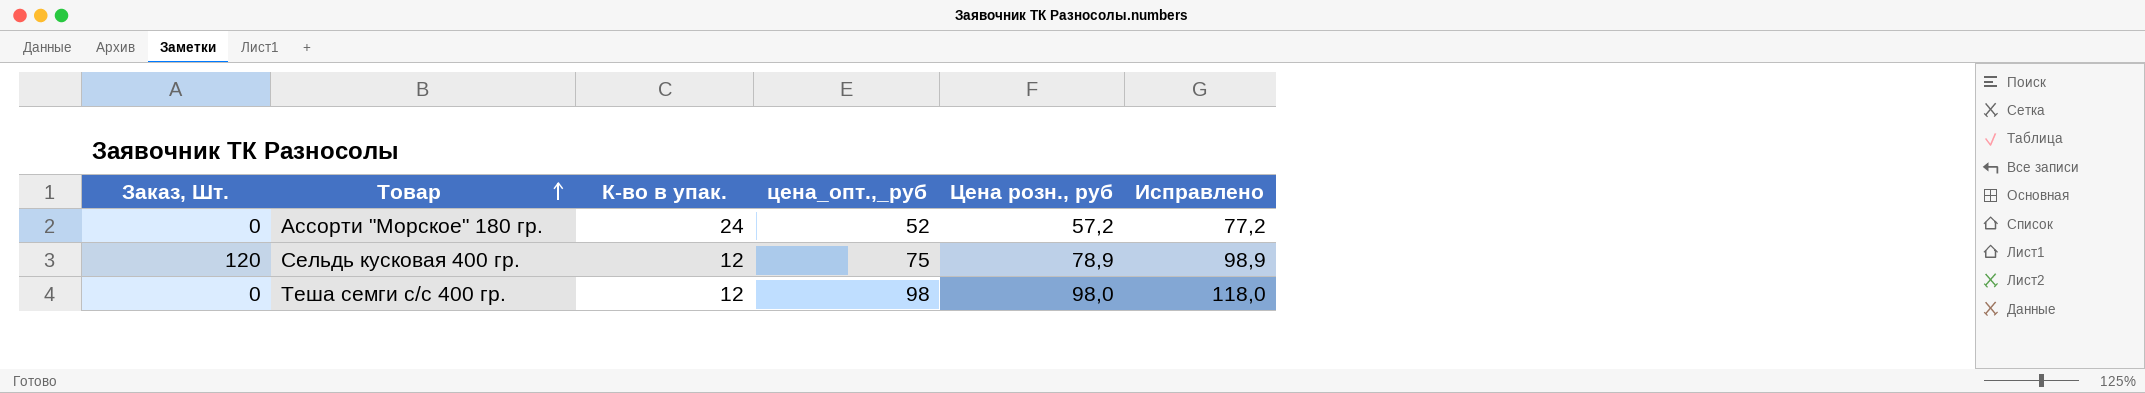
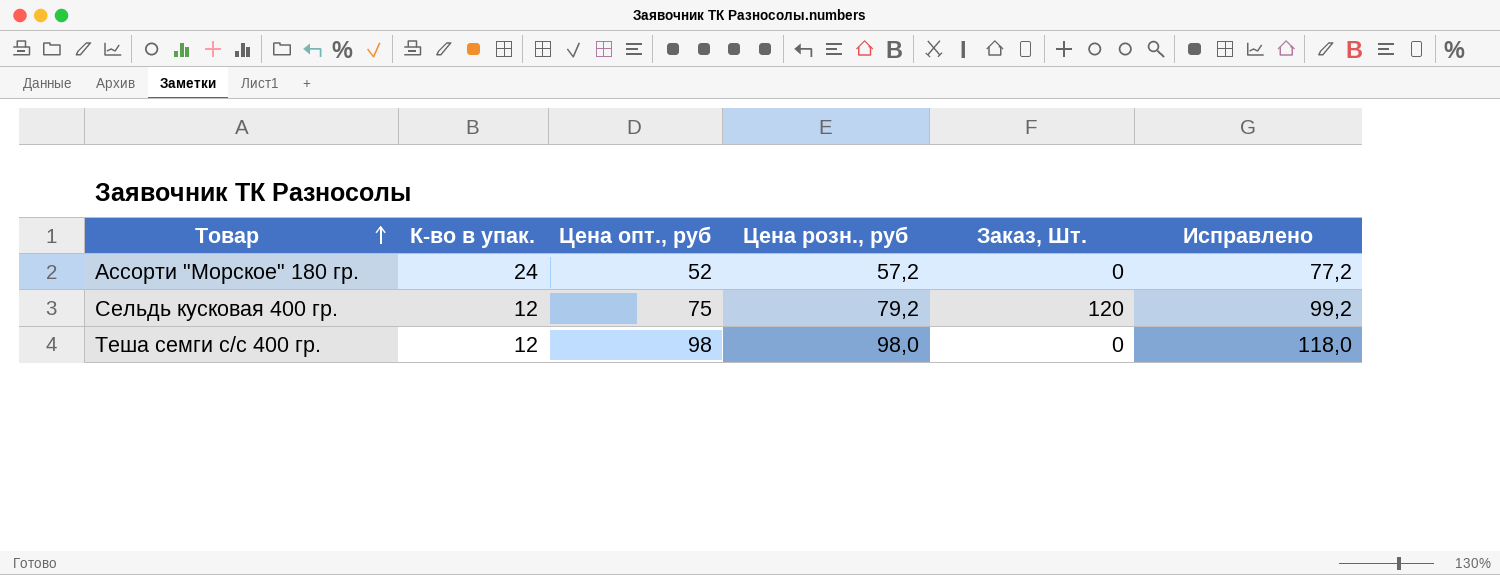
column name: цена_опт.,_руб -> Цена опт., руб
column Заказ, Шт. | position: 1 -> 5
Сельдь кусковая 400 гр. | Цена розн., руб: 78,9 -> 79,2
Сельдь кусковая 400 гр. | Исправлено: 98,9 -> 99,2

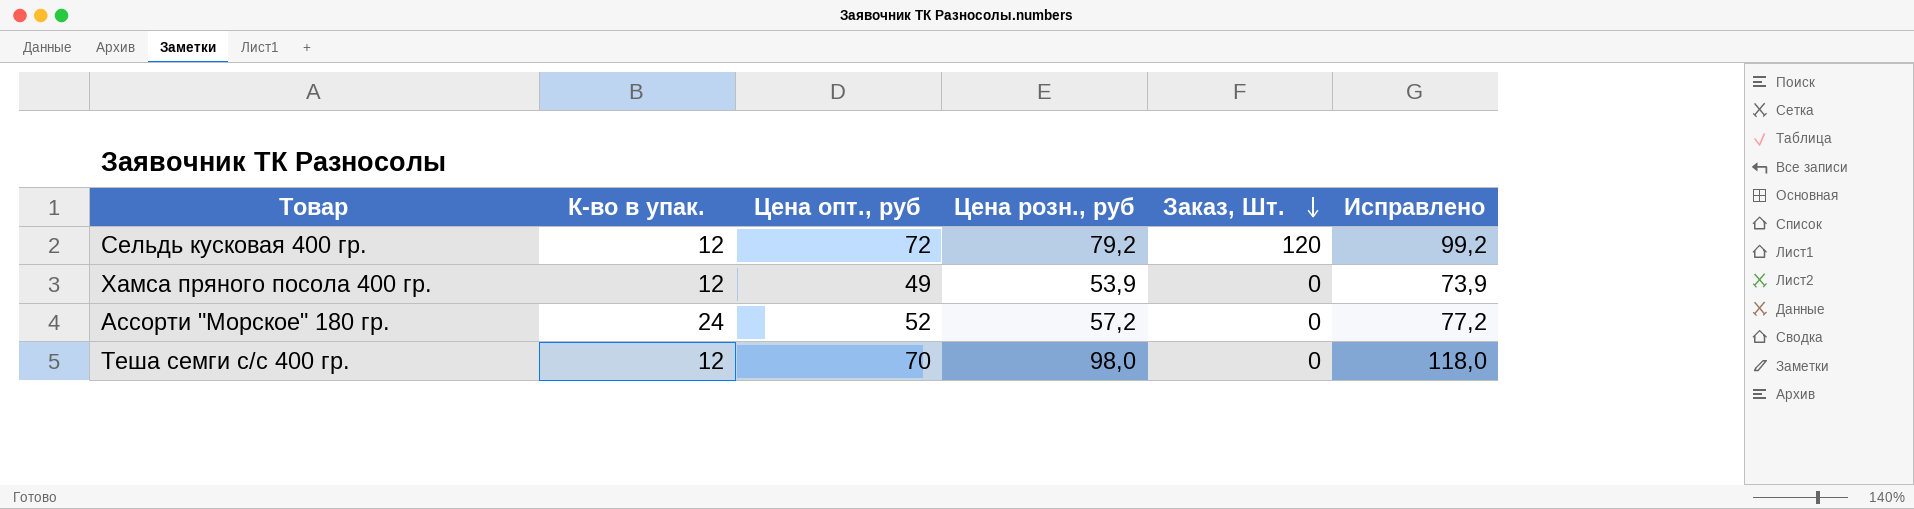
row order: Товар ascending -> Заказ, Шт. descending
Сельдь кусковая 400 гр. | Цена опт., руб: 75 -> 72
row Хамса пряного посола 400 гр.: none -> 12 | 49 | 53,9 | 0 | 73,9
Теша семги с/с 400 гр. | Цена опт., руб: 98 -> 70

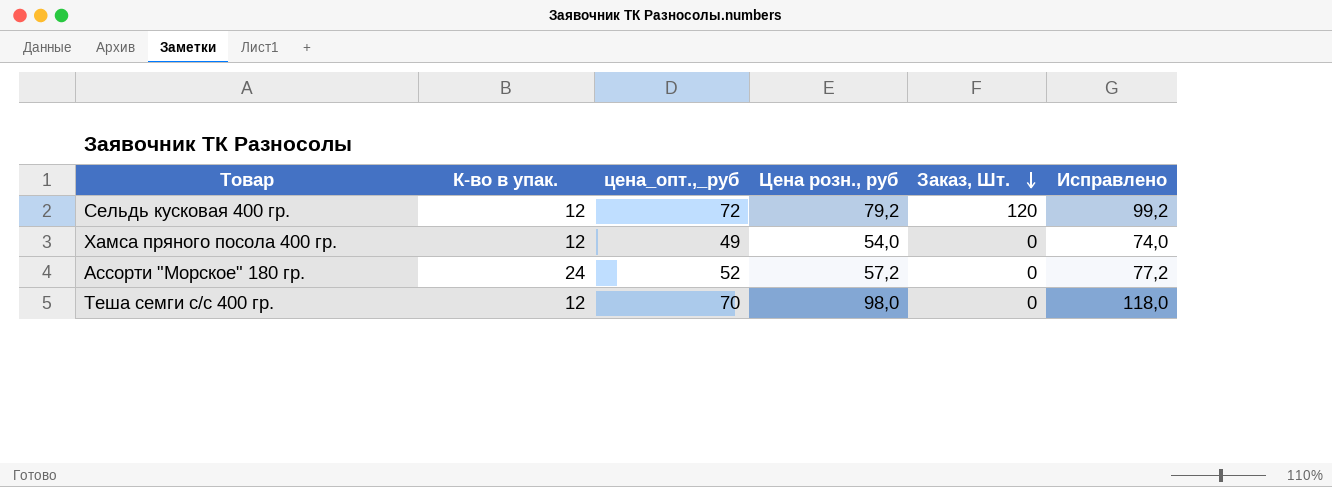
column name: Цена опт., руб -> цена_опт.,_руб
Хамса пряного посола 400 гр. | Цена розн., руб: 53,9 -> 54,0
Хамса пряного посола 400 гр. | Исправлено: 73,9 -> 74,0

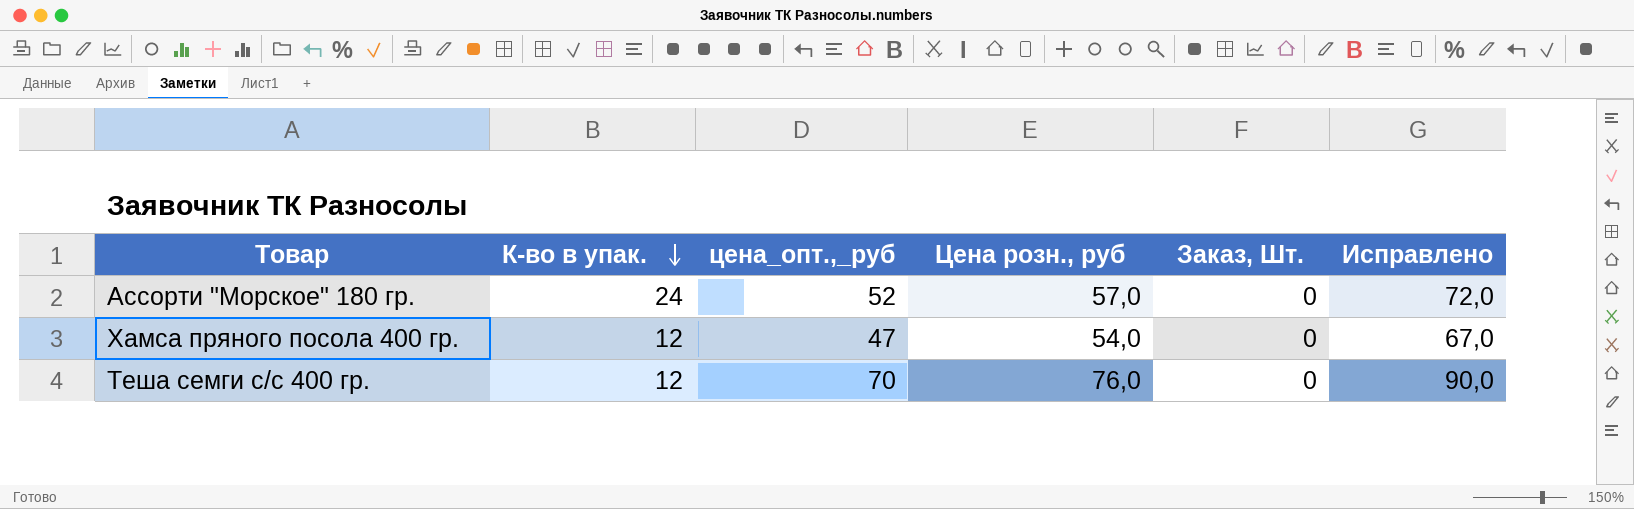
row order: Заказ, Шт. descending -> К-во в упак. descending
column Исправлено | formula: [Цена розн., руб] + 20 -> [цена_опт.,_руб] + 20
row Сельдь кусковая 400 гр.: 12 | 72 | 79,2 | 120 | 99,2 -> none
Ассорти "Морское" 180 гр. | Цена розн., руб: 57,2 -> 57,0
Хамса пряного посола 400 гр. | цена_опт.,_руб: 49 -> 47
Теша семги с/с 400 гр. | Цена розн., руб: 98,0 -> 76,0

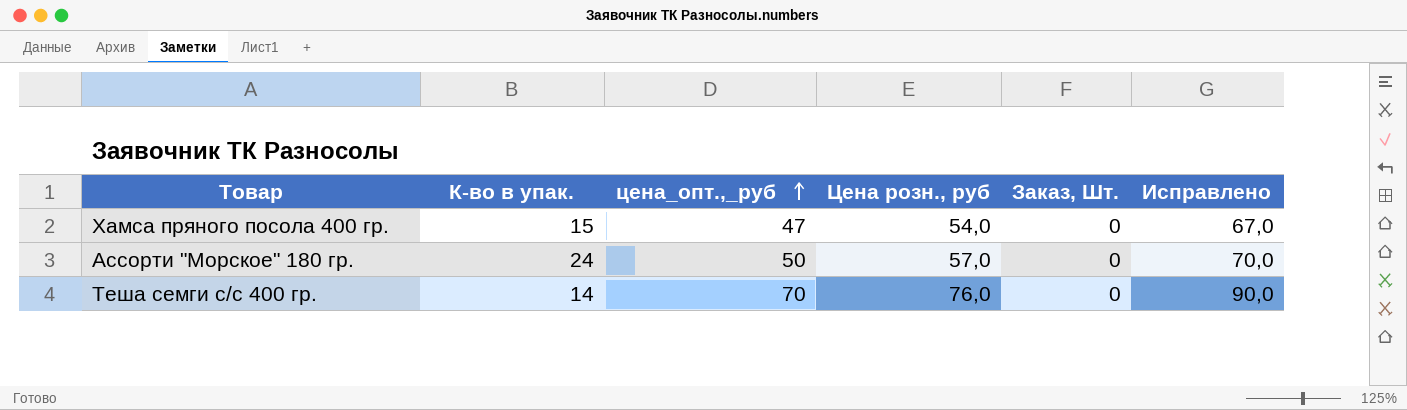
row order: К-во в упак. descending -> цена_опт.,_руб ascending
Хамса пряного посола 400 гр. | К-во в упак.: 12 -> 15
Ассорти "Морское" 180 гр. | цена_опт.,_руб: 52 -> 50
Ассорти "Морское" 180 гр. | Исправлено: 72,0 -> 70,0
Теша семги с/с 400 гр. | К-во в упак.: 12 -> 14

